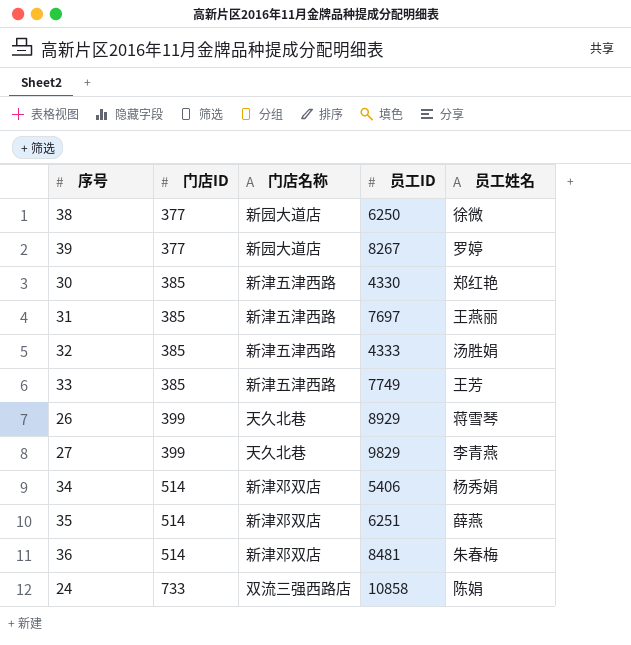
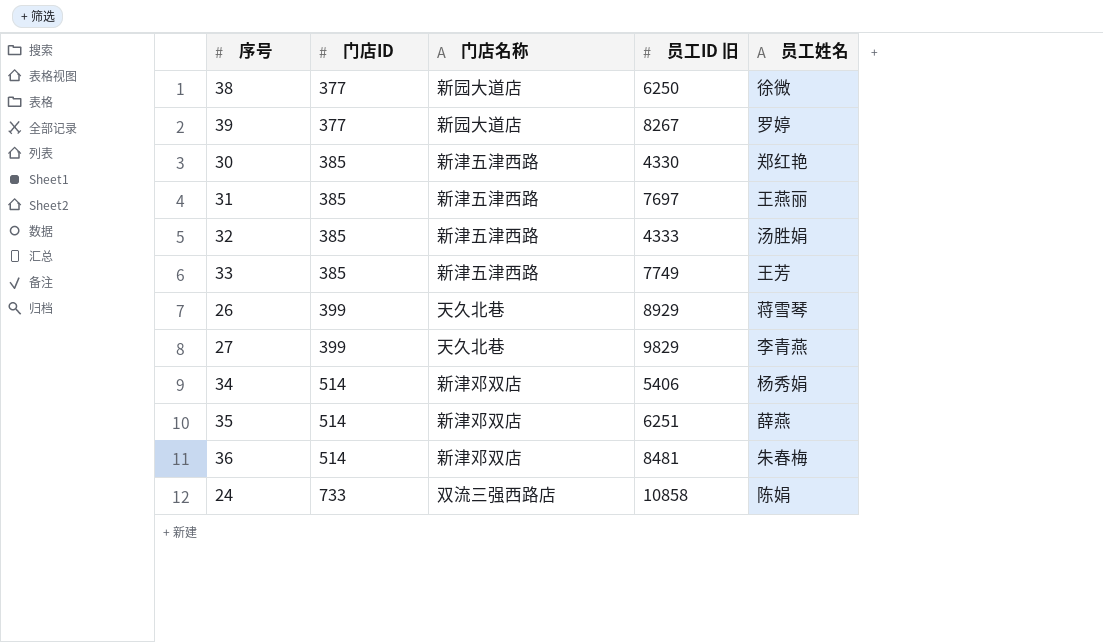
column name: 员工ID -> 员工ID 旧

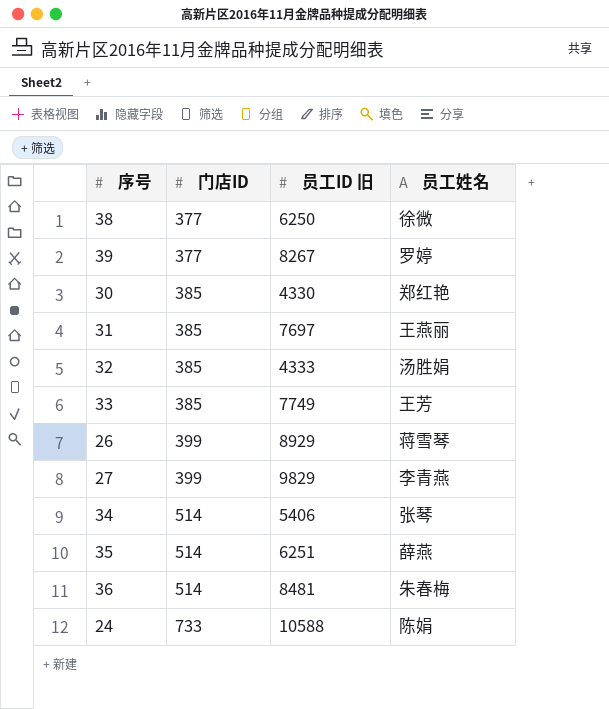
column 门店名称 | position: 3 -> none
34 | 员工姓名: 杨秀娟 -> 张琴
24 | 员工ID 旧: 10858 -> 10588

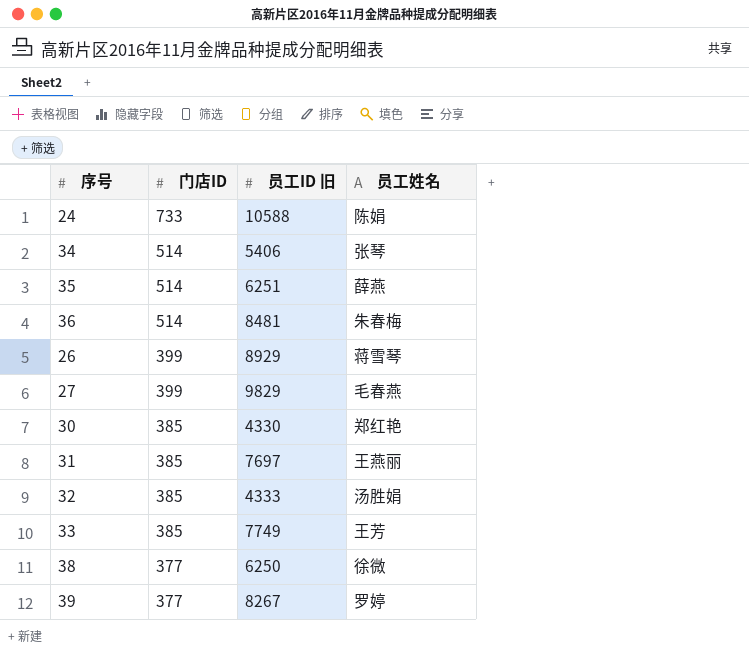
row order: 门店ID ascending -> 门店ID descending
27 | 员工姓名: 李青燕 -> 毛春燕

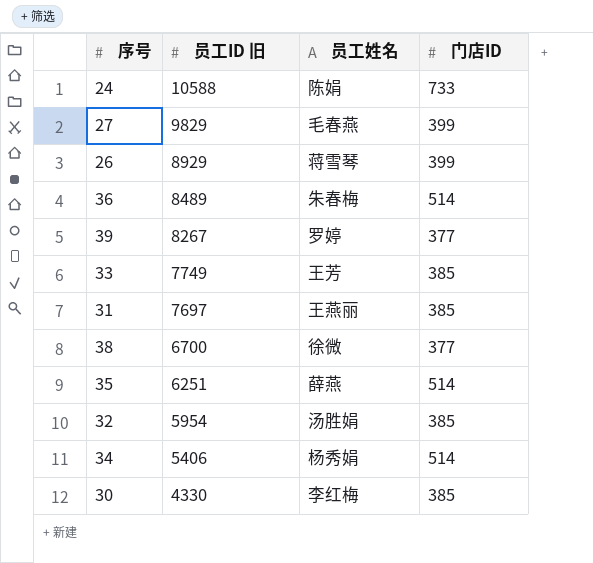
row order: 门店ID descending -> 员工ID 旧 descending
column 门店ID | position: 2 -> 4
36 | 员工ID 旧: 8481 -> 8489
38 | 员工ID 旧: 6250 -> 6700
32 | 员工ID 旧: 4333 -> 5954
34 | 员工姓名: 张琴 -> 杨秀娟
30 | 员工姓名: 郑红艳 -> 李红梅

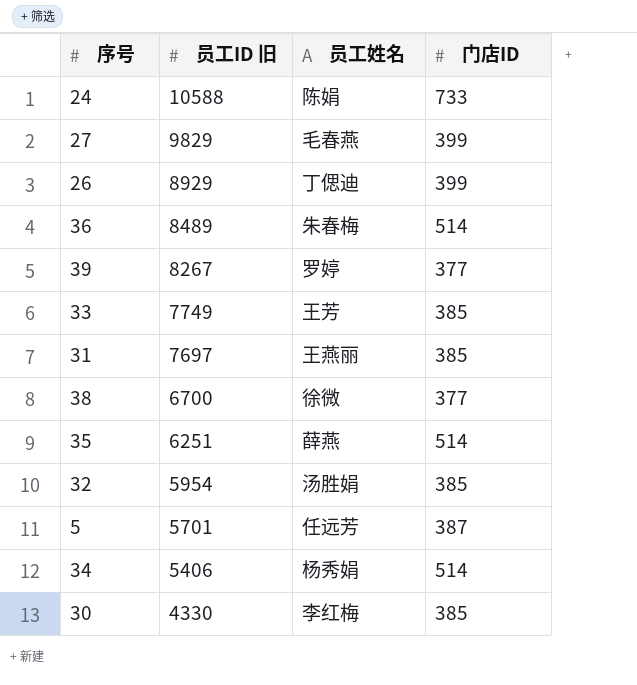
26 | 员工姓名: 蒋雪琴 -> 丁偲迪
row 5: none -> 5701 | 任远芳 | 387

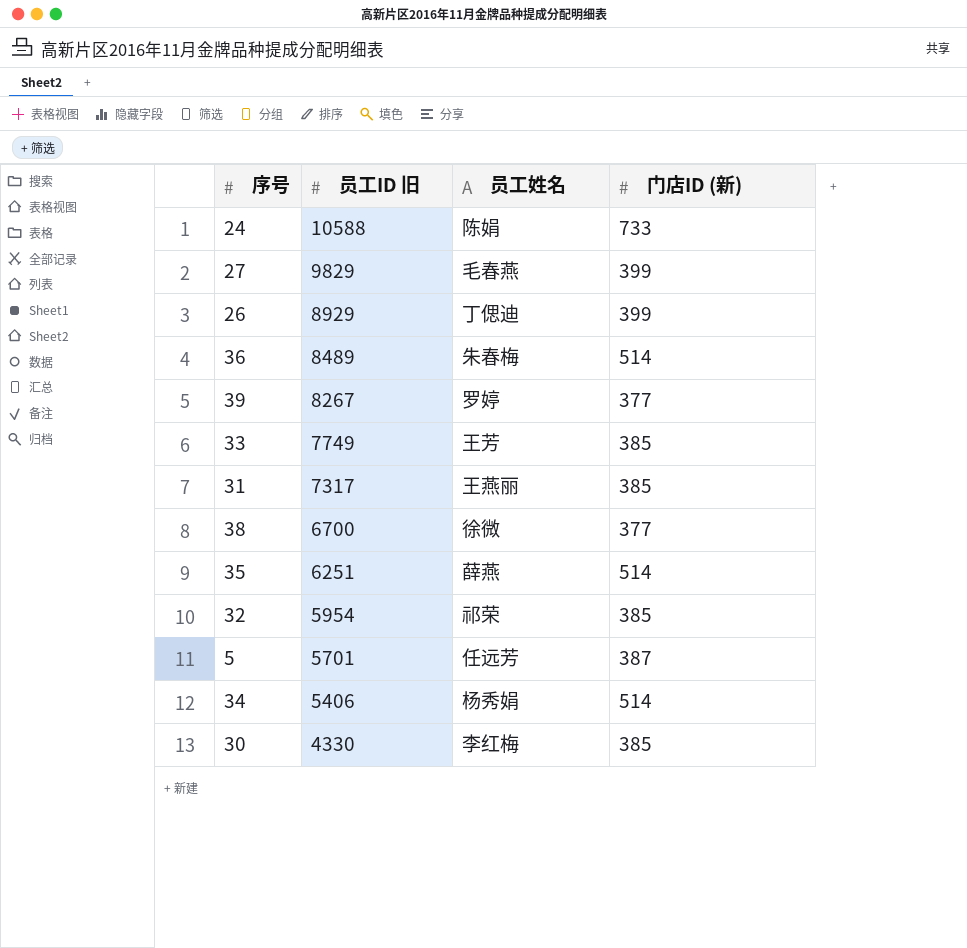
column name: 门店ID -> 门店ID (新)
31 | 员工ID 旧: 7697 -> 7317
32 | 员工姓名: 汤胜娟 -> 祁荣

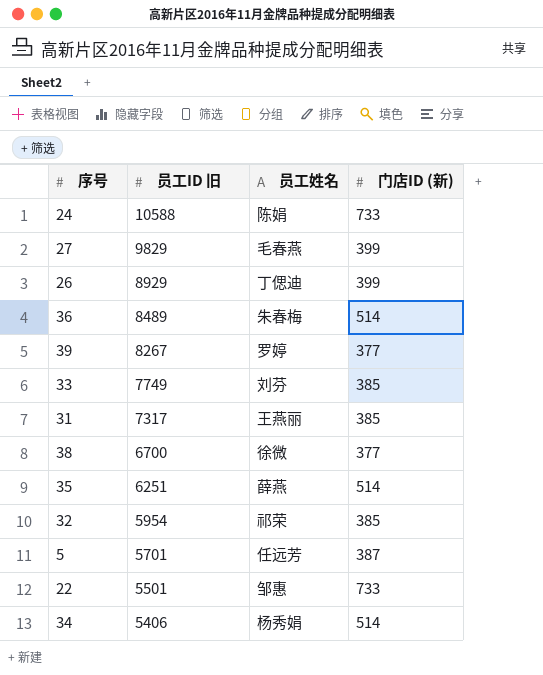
row 30: 4330 | 李红梅 | 385 -> none
33 | 员工姓名: 王芳 -> 刘芬
row 22: none -> 5501 | 邹惠 | 733

